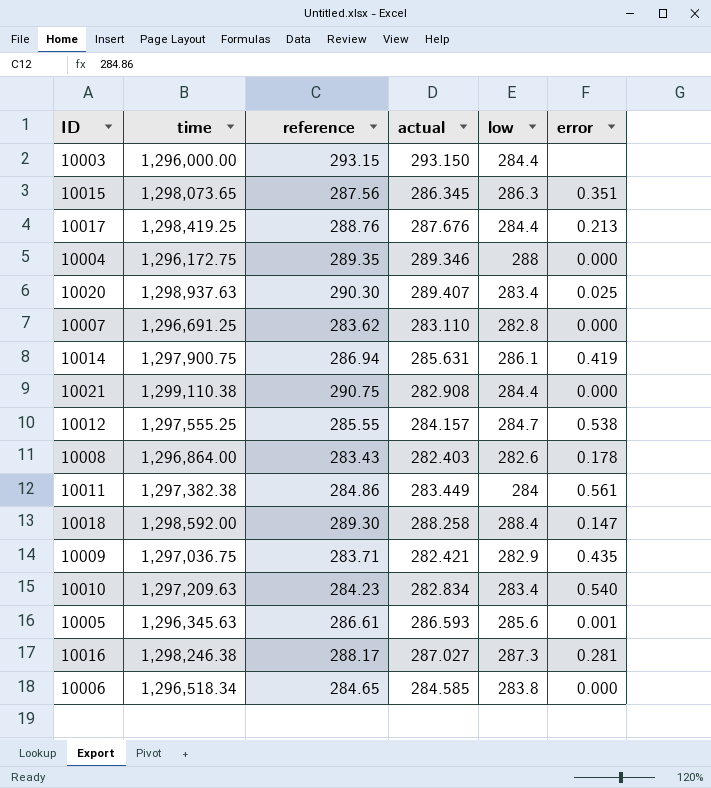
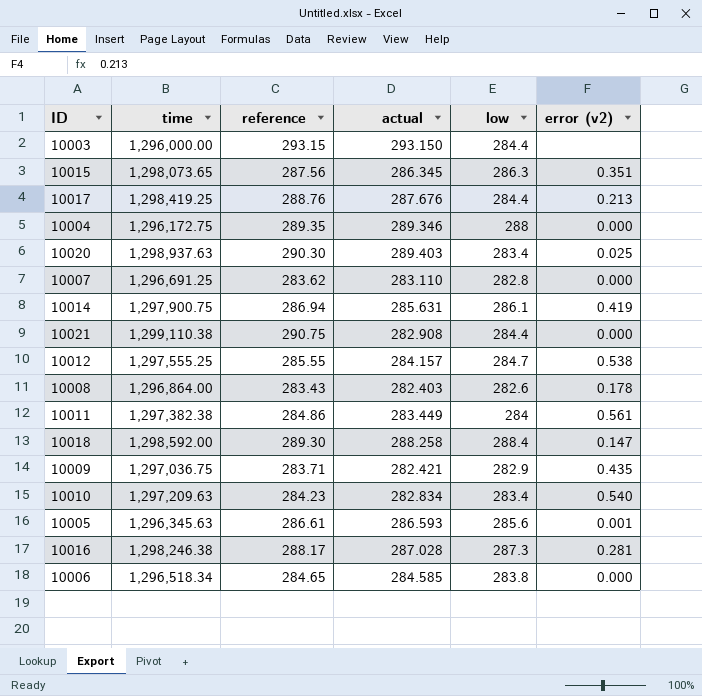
column name: error -> error (v2)
10020 | actual: 289.407 -> 289.403
10016 | actual: 287.027 -> 287.028

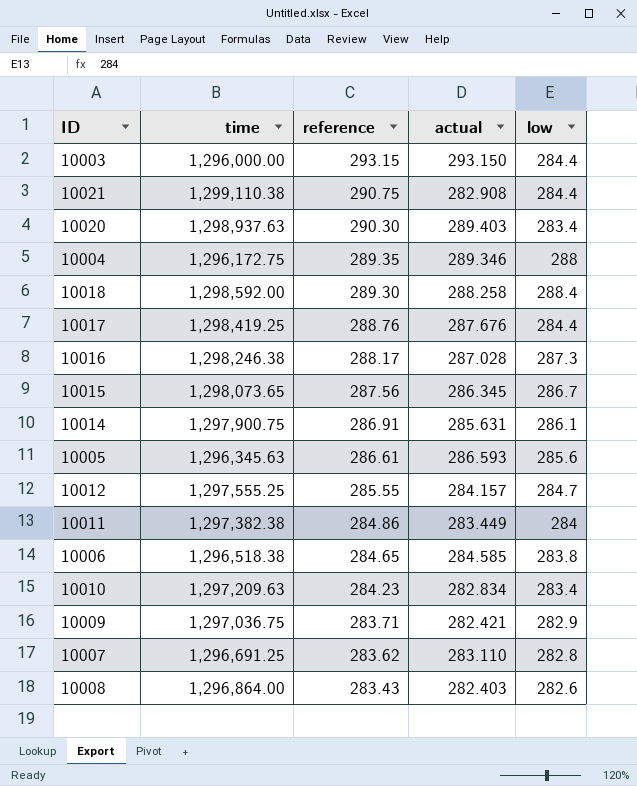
row order: none -> reference descending
column error (v2) | position: 6 -> none
10015 | low: 286.3 -> 286.7
10014 | reference: 286.94 -> 286.91
10006 | time: 1,296,518.34 -> 1,296,518.38

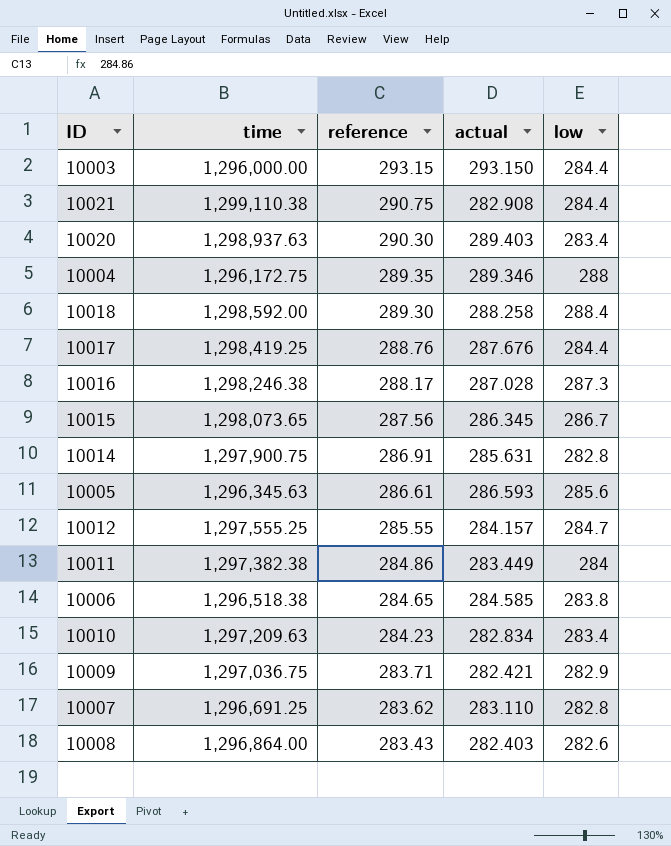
10014 | low: 286.1 -> 282.8

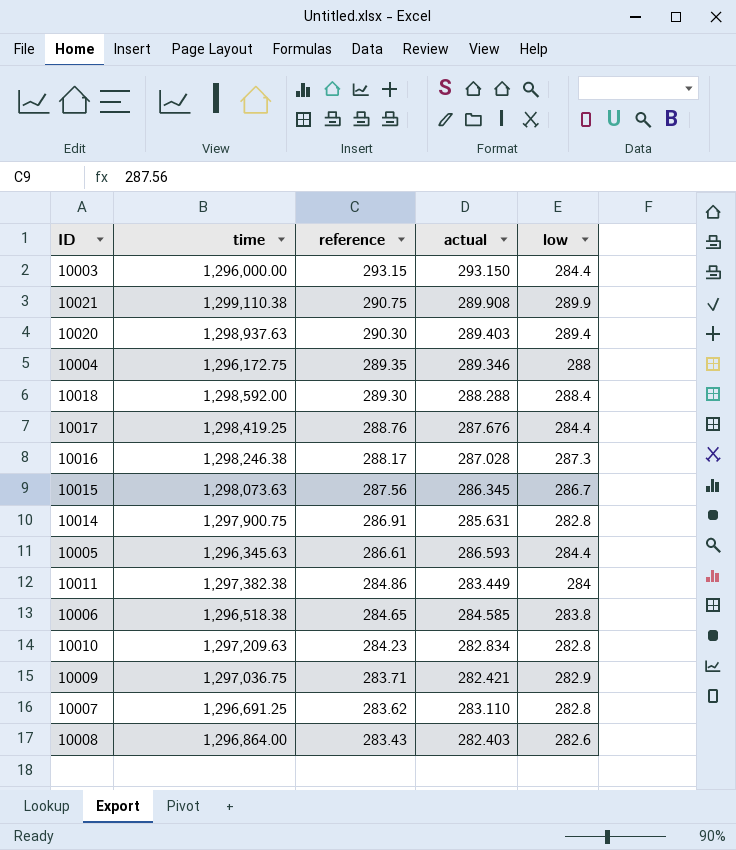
row 10012: 1,297,555.25 | 285.55 | 284.157 | 284.7 -> none
10021 | actual: 282.908 -> 289.908
10021 | low: 284.4 -> 289.9
10020 | low: 283.4 -> 289.4
10018 | actual: 288.258 -> 288.288
10015 | time: 1,298,073.65 -> 1,298,073.63
10005 | low: 285.6 -> 284.4
10010 | low: 283.4 -> 282.8

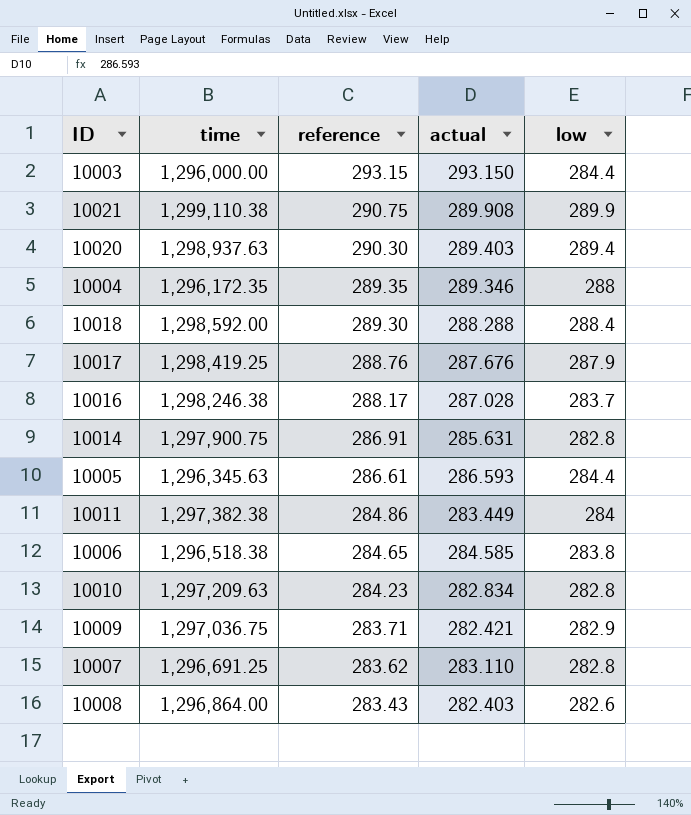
row 10015: 1,298,073.63 | 287.56 | 286.345 | 286.7 -> none
10004 | time: 1,296,172.75 -> 1,296,172.35
10017 | low: 284.4 -> 287.9
10016 | low: 287.3 -> 283.7

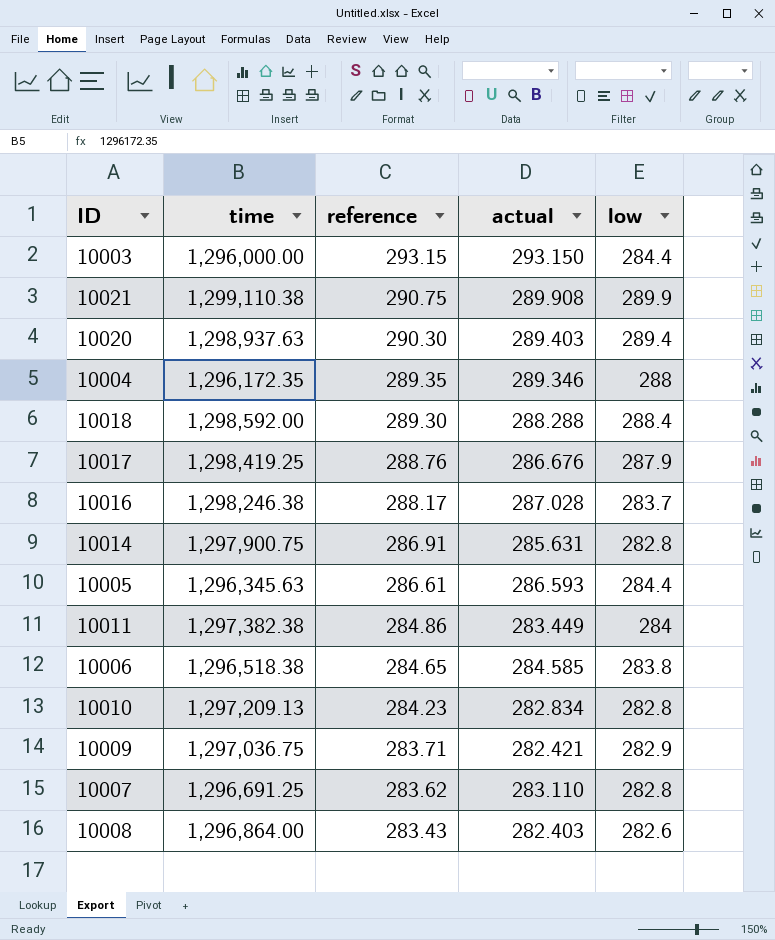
10017 | actual: 287.676 -> 286.676
10010 | time: 1,297,209.63 -> 1,297,209.13

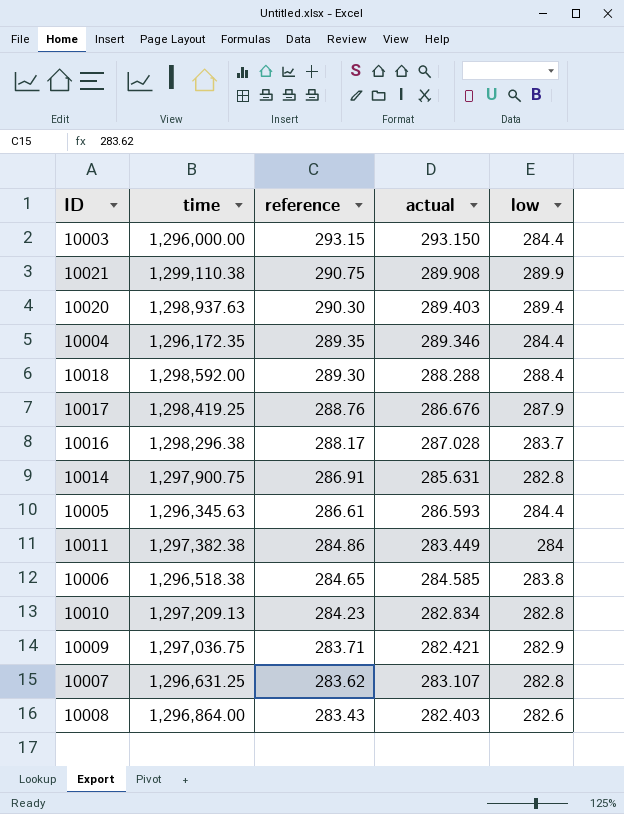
10004 | low: 288 -> 284.4
10016 | time: 1,298,246.38 -> 1,298,296.38
10007 | time: 1,296,691.25 -> 1,296,631.25
10007 | actual: 283.110 -> 283.107

